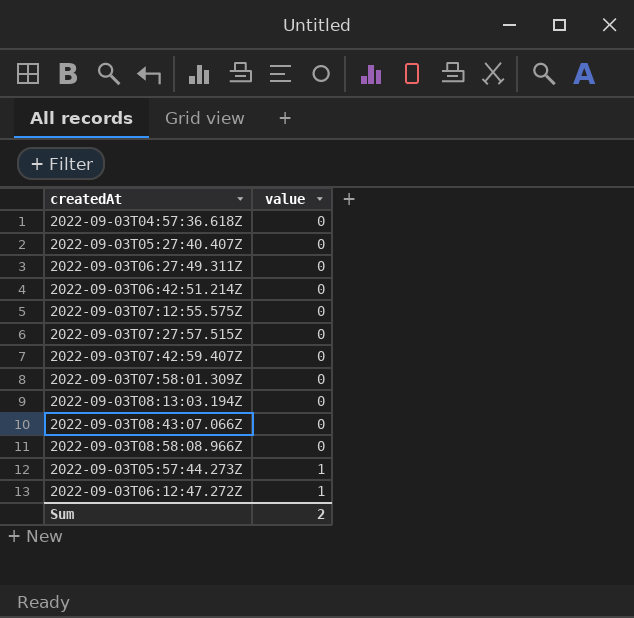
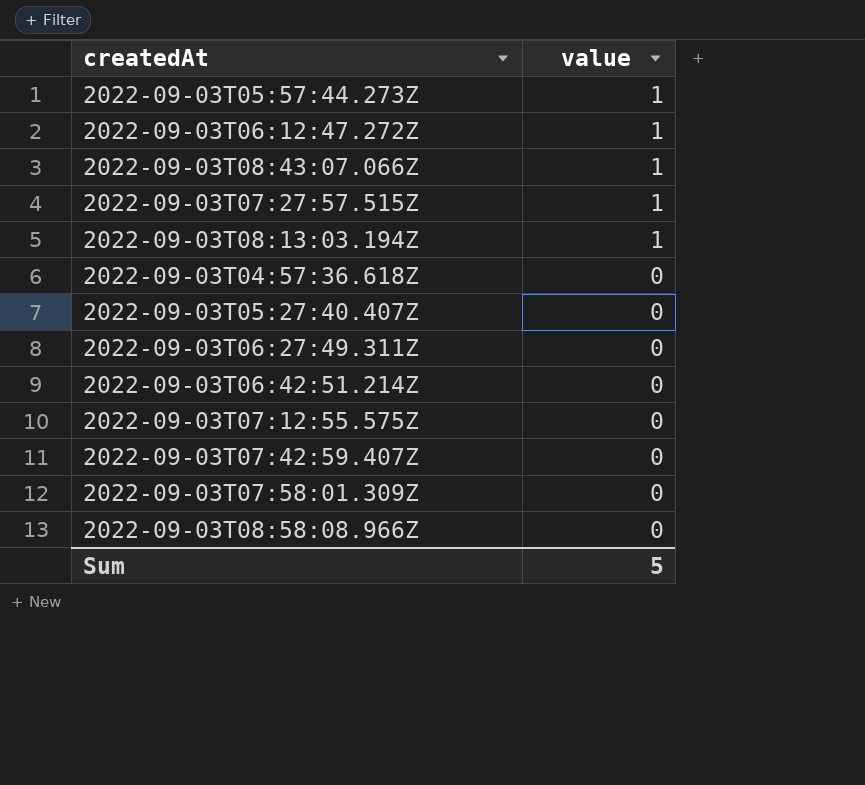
row order: value ascending -> value descending
2022-09-03T08:43:07.066Z | value: 0 -> 1
2022-09-03T07:27:57.515Z | value: 0 -> 1
2022-09-03T08:13:03.194Z | value: 0 -> 1
Sum | value: 2 -> 5

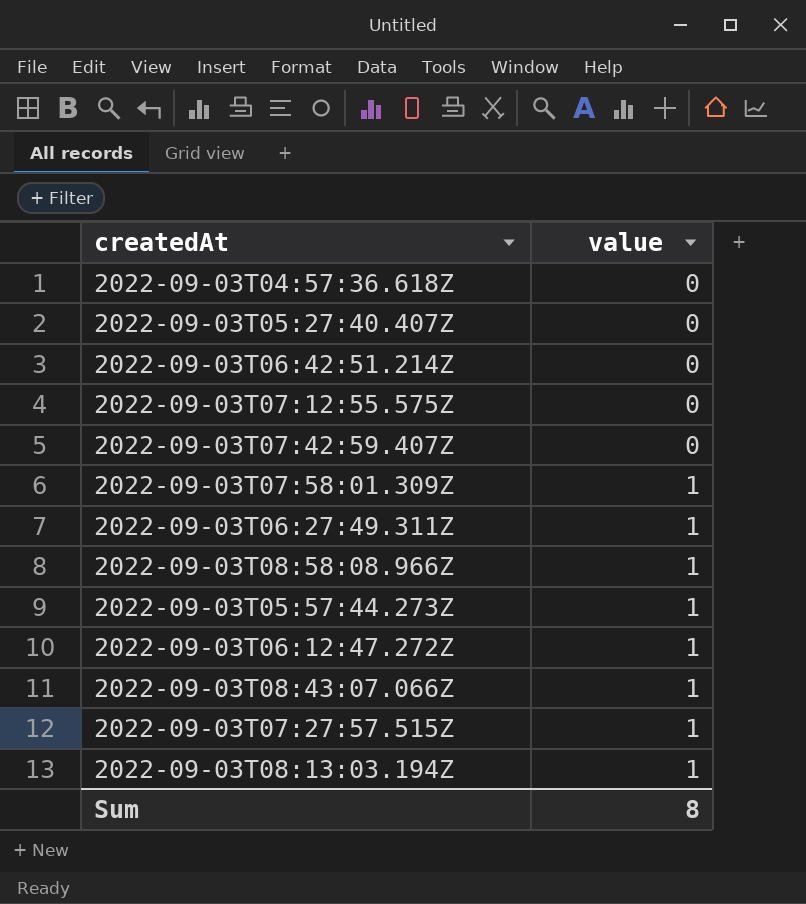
row order: value descending -> value ascending
2022-09-03T07:58:01.309Z | value: 0 -> 1
2022-09-03T06:27:49.311Z | value: 0 -> 1
2022-09-03T08:58:08.966Z | value: 0 -> 1
Sum | value: 5 -> 8

